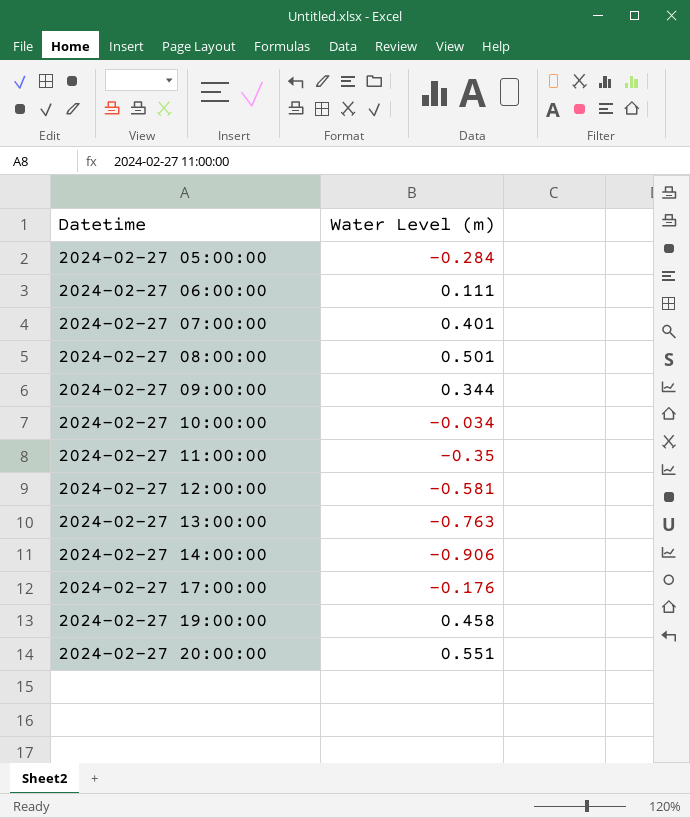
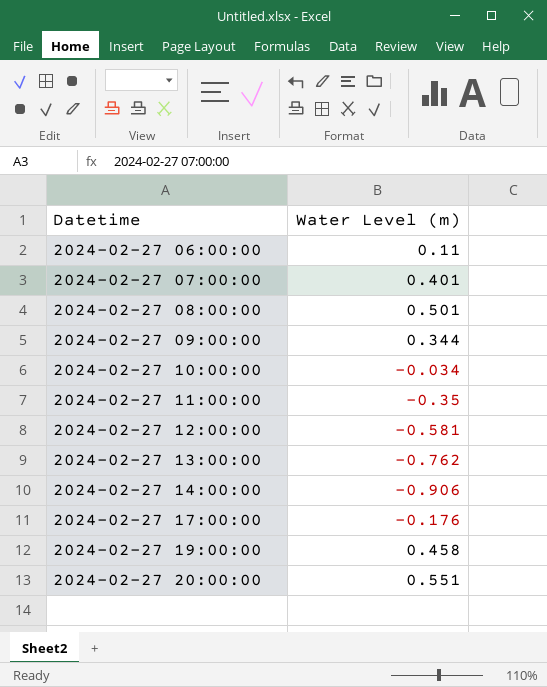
row 2024-02-27 05:00:00: -0.284 -> none
2024-02-27 06:00:00 | Water Level (m): 0.111 -> 0.11
2024-02-27 13:00:00 | Water Level (m): -0.763 -> -0.762

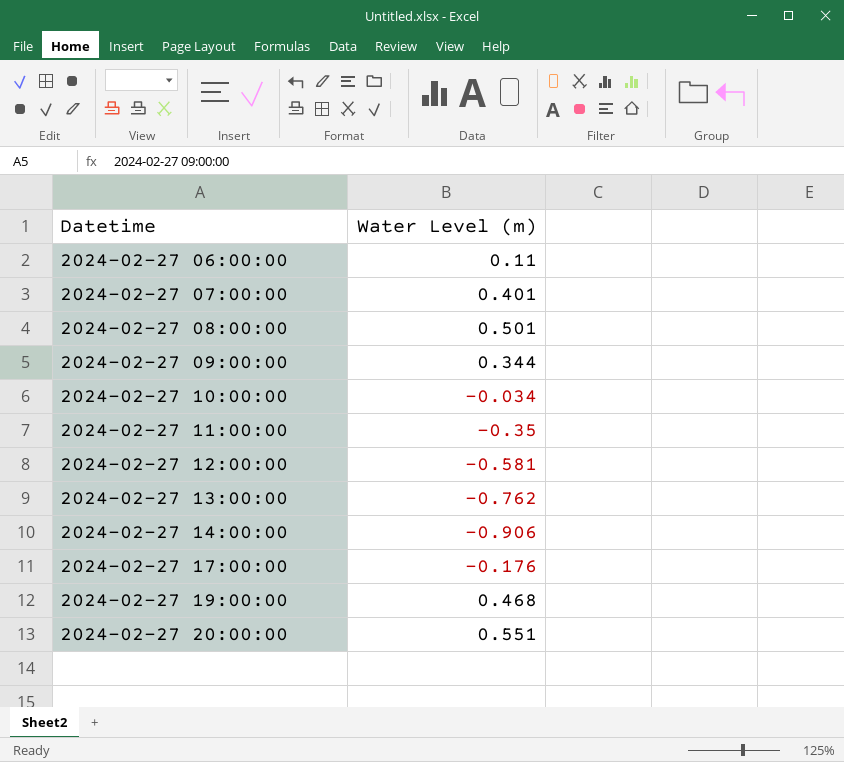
2024-02-27 19:00:00 | Water Level (m): 0.458 -> 0.468

